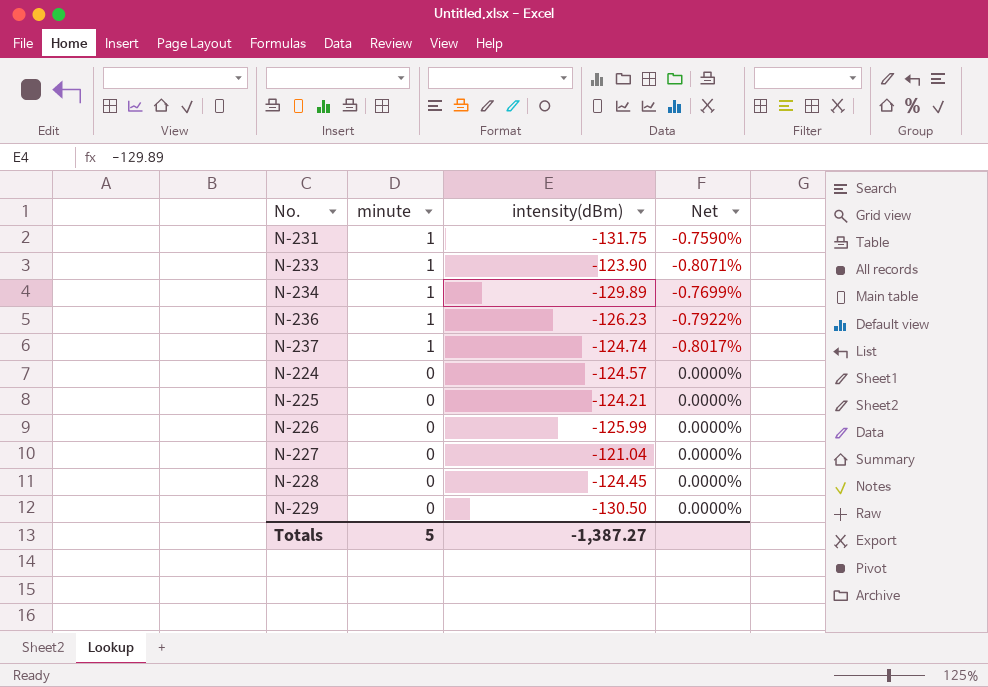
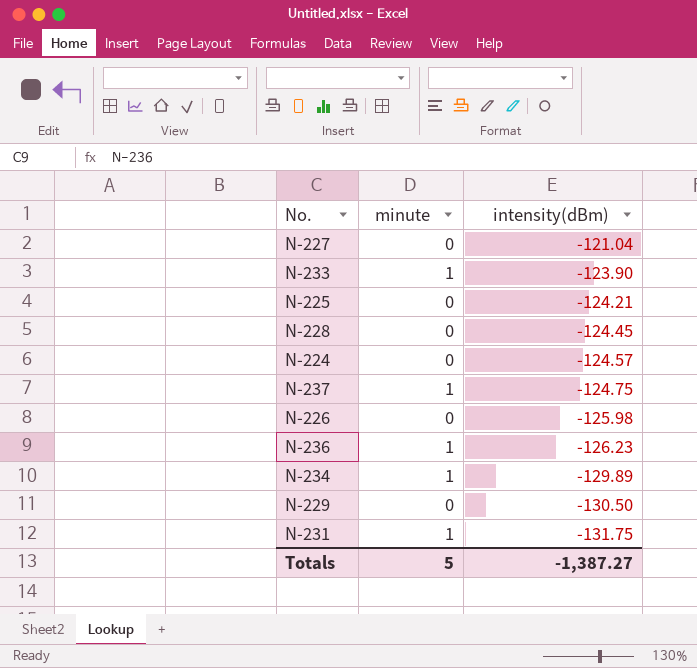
row order: minute descending -> intensity(dBm) descending
column Net | formula: [minute] / [intensity(dBm)] -> none
N-237 | intensity(dBm): -124.74 -> -124.75
N-226 | intensity(dBm): -125.99 -> -125.98

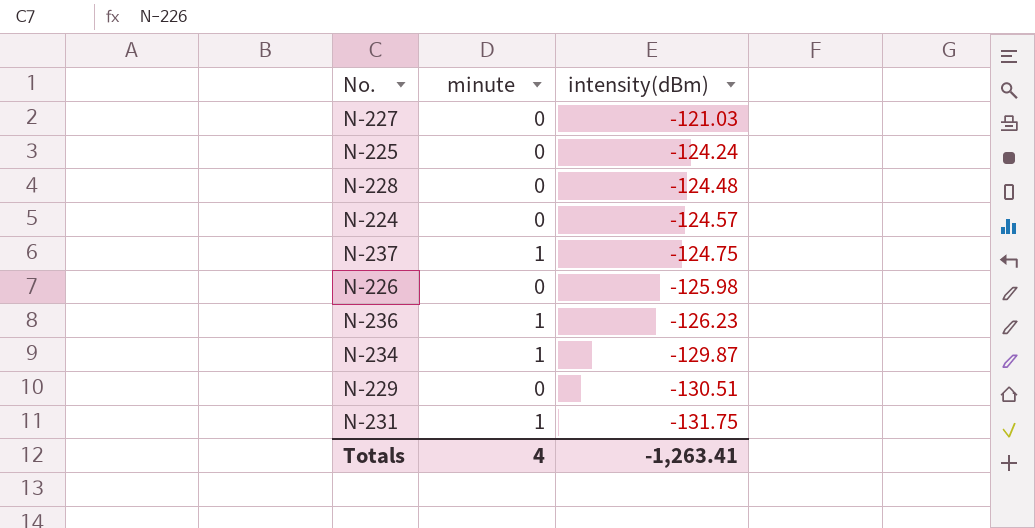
row N-233: 1 | -123.90 -> none
N-227 | intensity(dBm): -121.04 -> -121.03
N-225 | intensity(dBm): -124.21 -> -124.24
N-228 | intensity(dBm): -124.45 -> -124.48
N-234 | intensity(dBm): -129.89 -> -129.87
N-229 | intensity(dBm): -130.50 -> -130.51
Totals | minute: 5 -> 4
Totals | intensity(dBm): -1,387.27 -> -1,263.41

